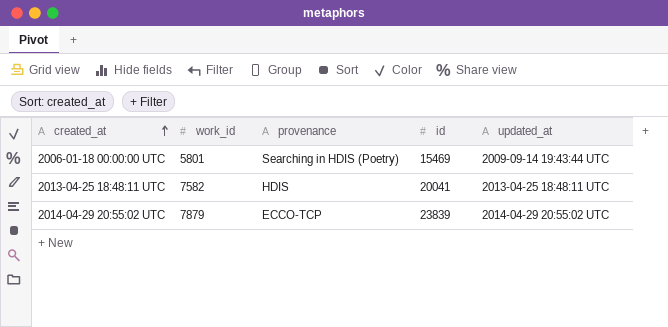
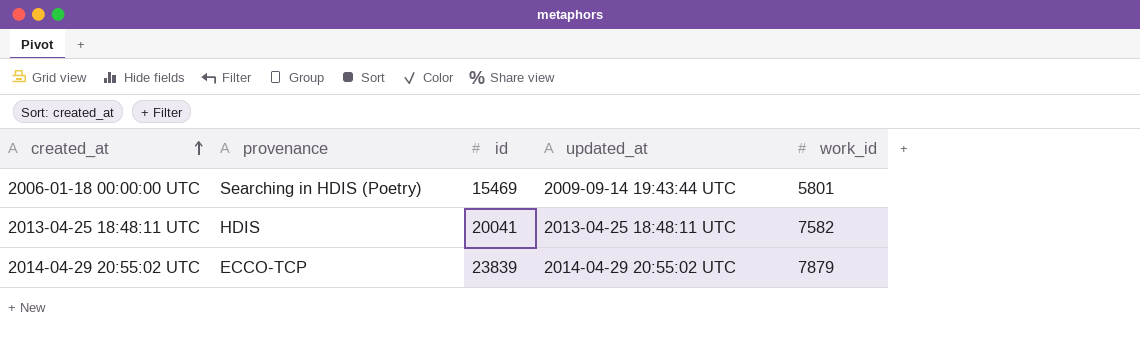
column work_id | position: 2 -> 5

